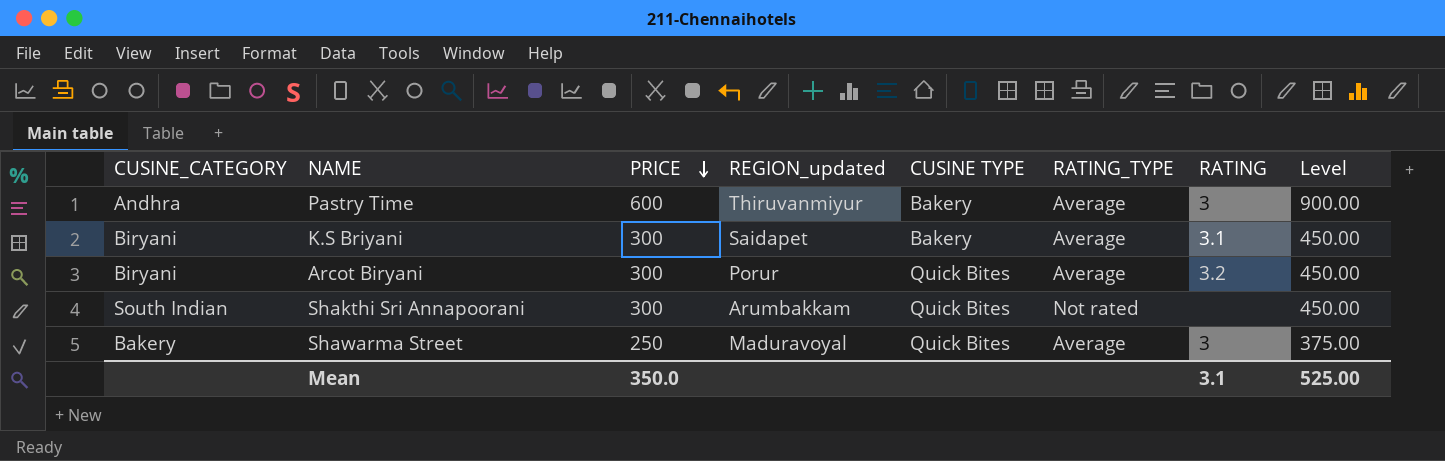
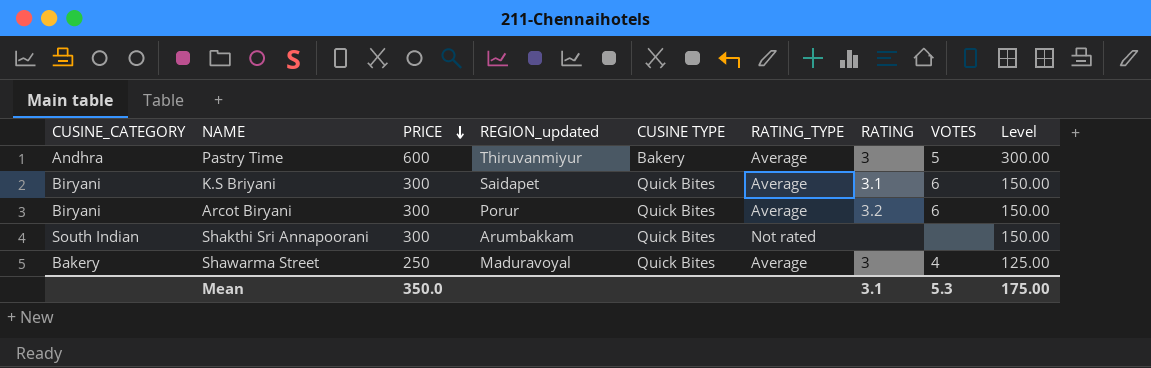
column VOTES | position: none -> 8
column Level | formula: [PRICE] * 1.5 -> [PRICE] * 0.5
K.S Briyani | CUSINE TYPE: Bakery -> Quick Bites
Mean | Level: 525.00 -> 175.00

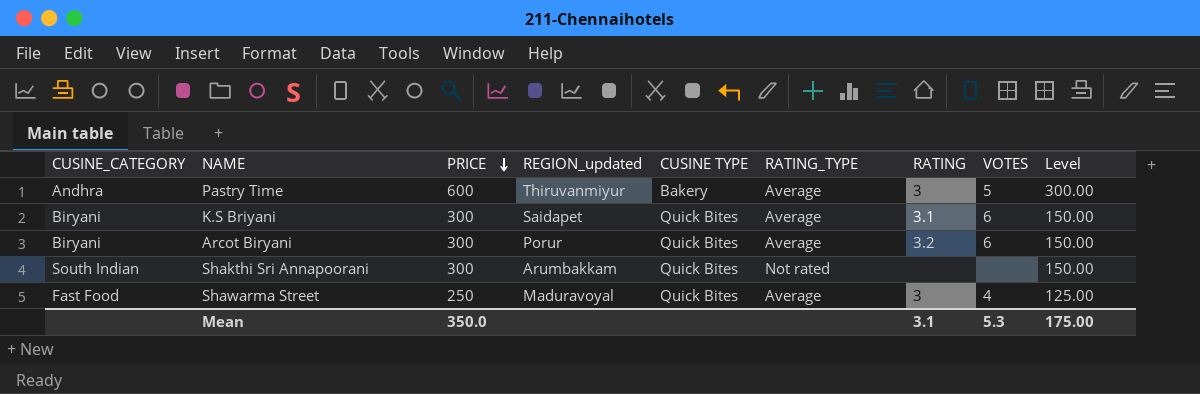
Shawarma Street | CUSINE_CATEGORY: Bakery -> Fast Food

